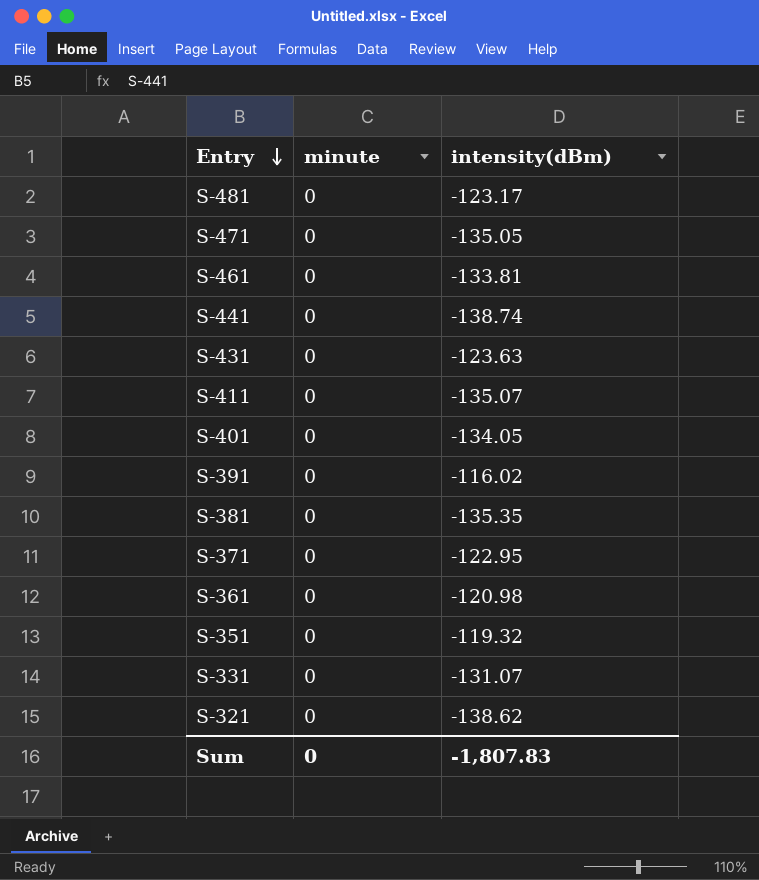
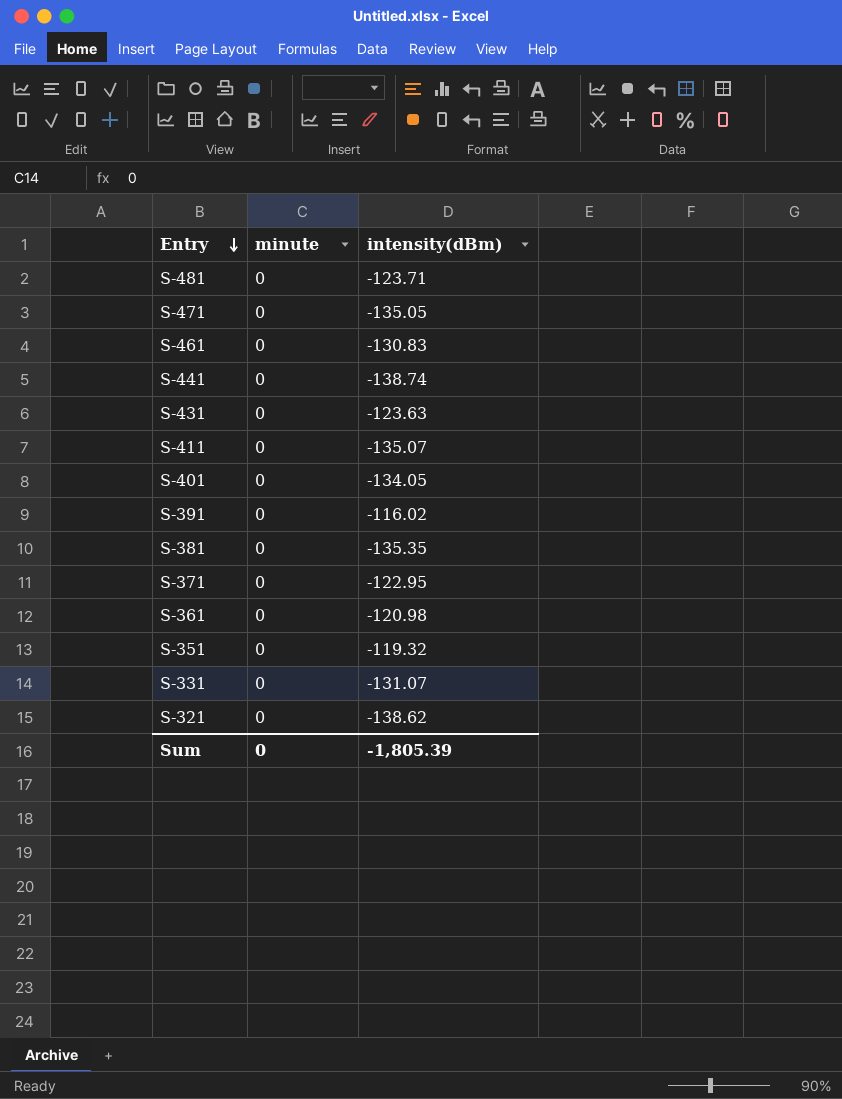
S-481 | intensity(dBm): -123.17 -> -123.71
S-461 | intensity(dBm): -133.81 -> -130.83
Sum | intensity(dBm): -1,807.83 -> -1,805.39

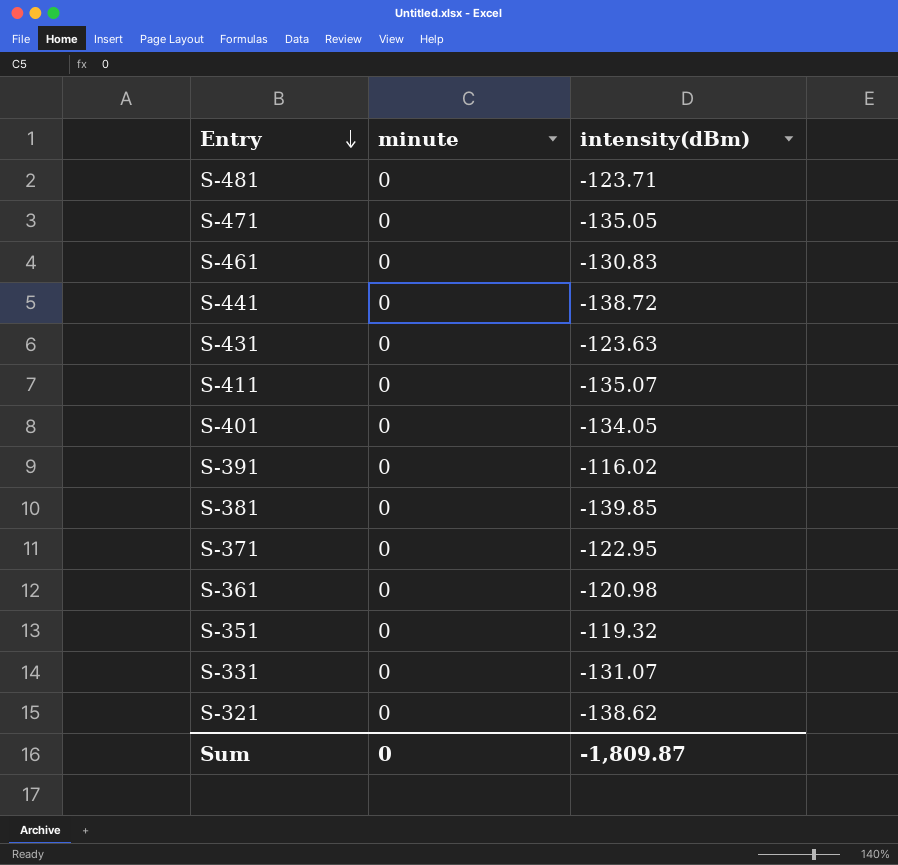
S-441 | intensity(dBm): -138.74 -> -138.72
S-381 | intensity(dBm): -135.35 -> -139.85
Sum | intensity(dBm): -1,805.39 -> -1,809.87

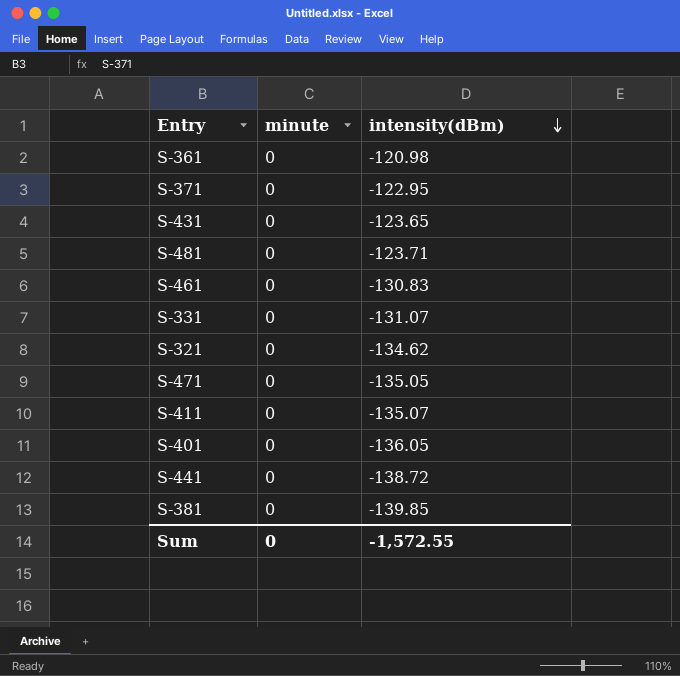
row order: Entry descending -> intensity(dBm) descending
row S-391: 0 | -116.02 -> none
row S-351: 0 | -119.32 -> none
S-431 | intensity(dBm): -123.63 -> -123.65
S-321 | intensity(dBm): -138.62 -> -134.62
S-401 | intensity(dBm): -134.05 -> -136.05
Sum | intensity(dBm): -1,809.87 -> -1,572.55

